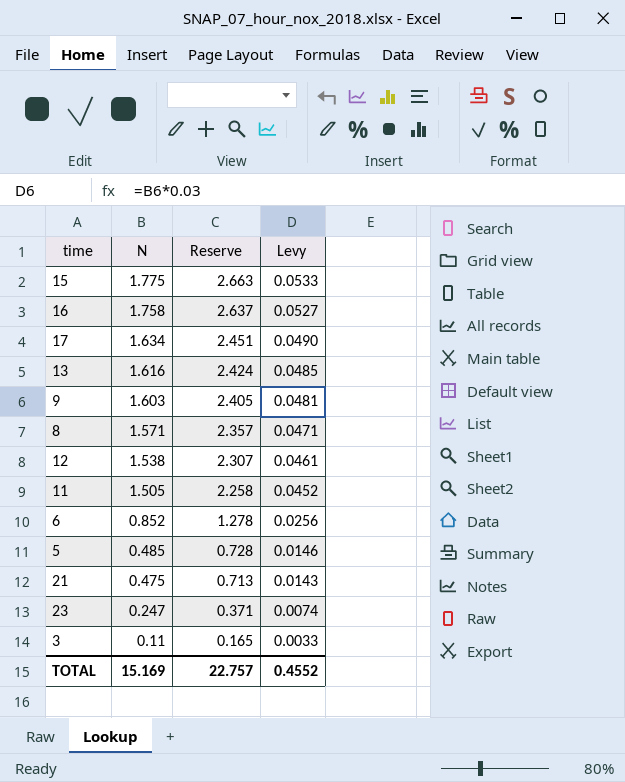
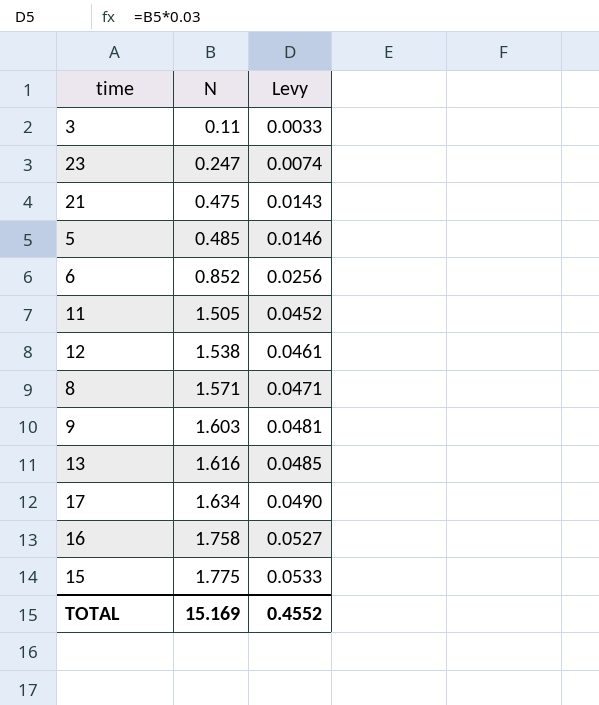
row order: N descending -> N ascending
column Reserve | formula: [N] * 1.5 -> none

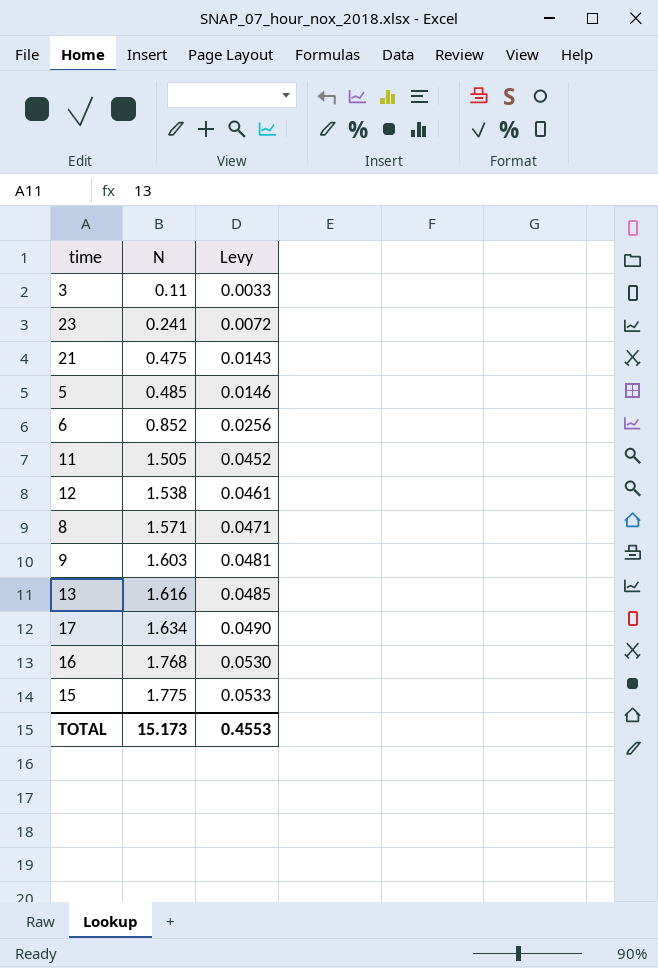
23 | N: 0.247 -> 0.241
23 | Levy: 0.0074 -> 0.0072
16 | N: 1.758 -> 1.768
16 | Levy: 0.0527 -> 0.0530
TOTAL | N: 15.169 -> 15.173
TOTAL | Levy: 0.4552 -> 0.4553

